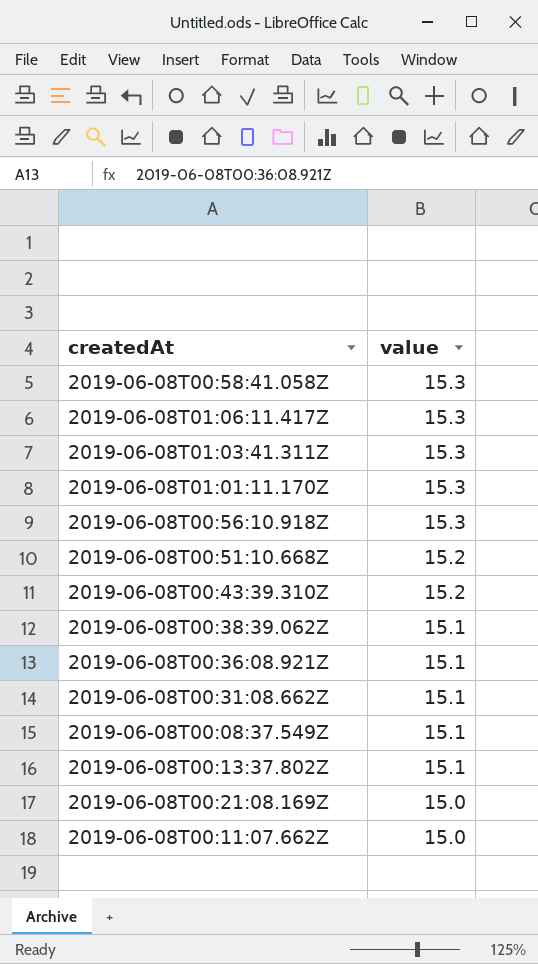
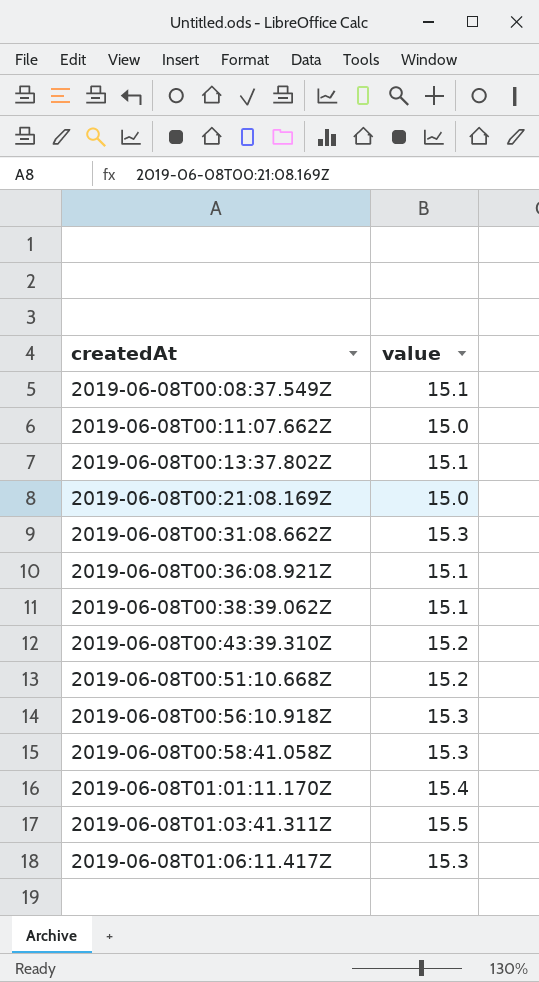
row order: value descending -> createdAt ascending
2019-06-08T00:31:08.662Z | value: 15.1 -> 15.3
2019-06-08T01:01:11.170Z | value: 15.3 -> 15.4
2019-06-08T01:03:41.311Z | value: 15.3 -> 15.5

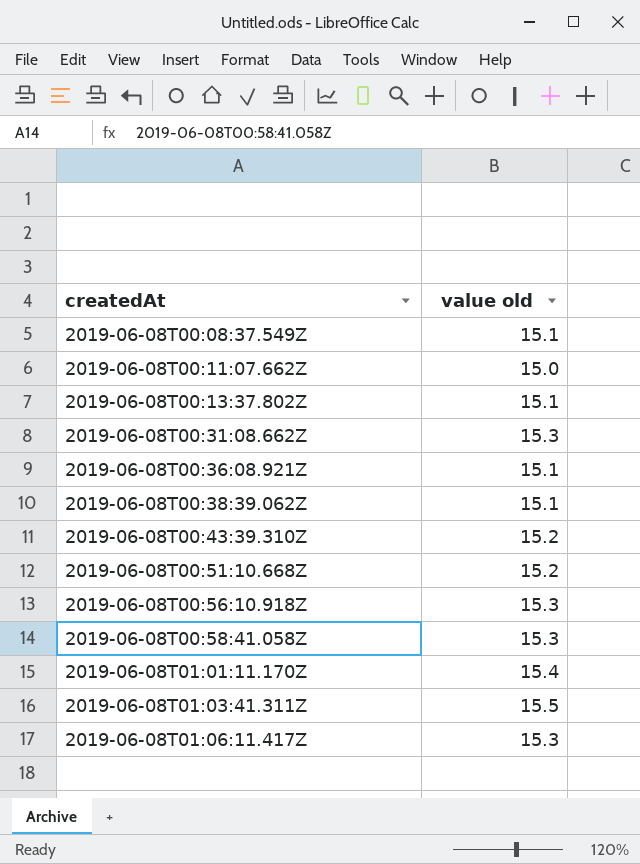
column name: value -> value old
row 2019-06-08T00:21:08.169Z: 15.0 -> none

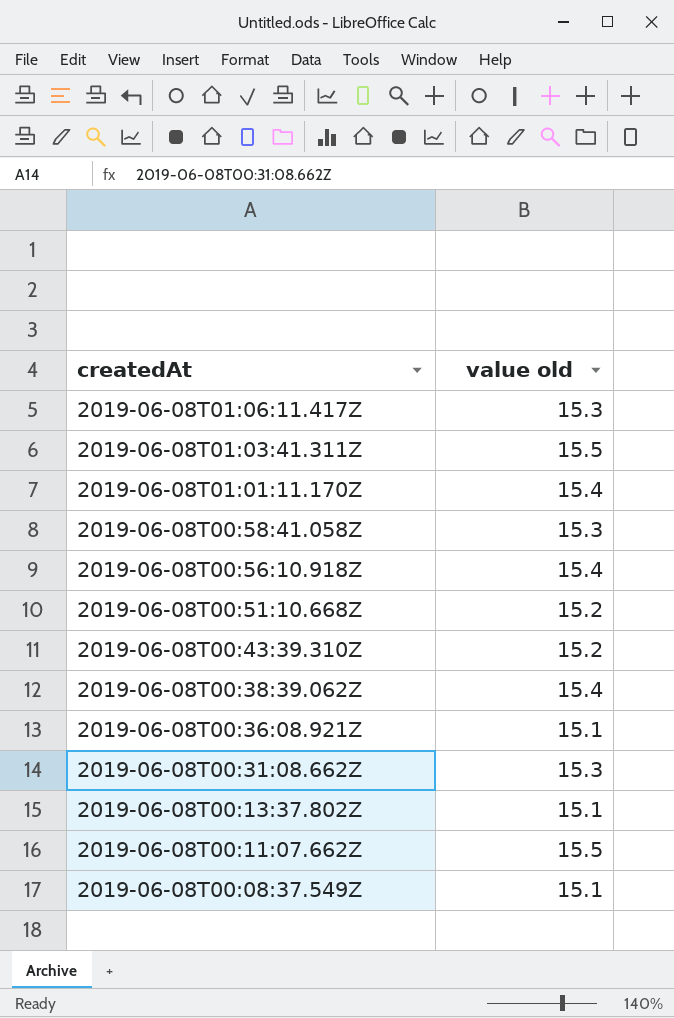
row order: createdAt ascending -> createdAt descending
2019-06-08T00:56:10.918Z | value old: 15.3 -> 15.4
2019-06-08T00:38:39.062Z | value old: 15.1 -> 15.4
2019-06-08T00:11:07.662Z | value old: 15.0 -> 15.5

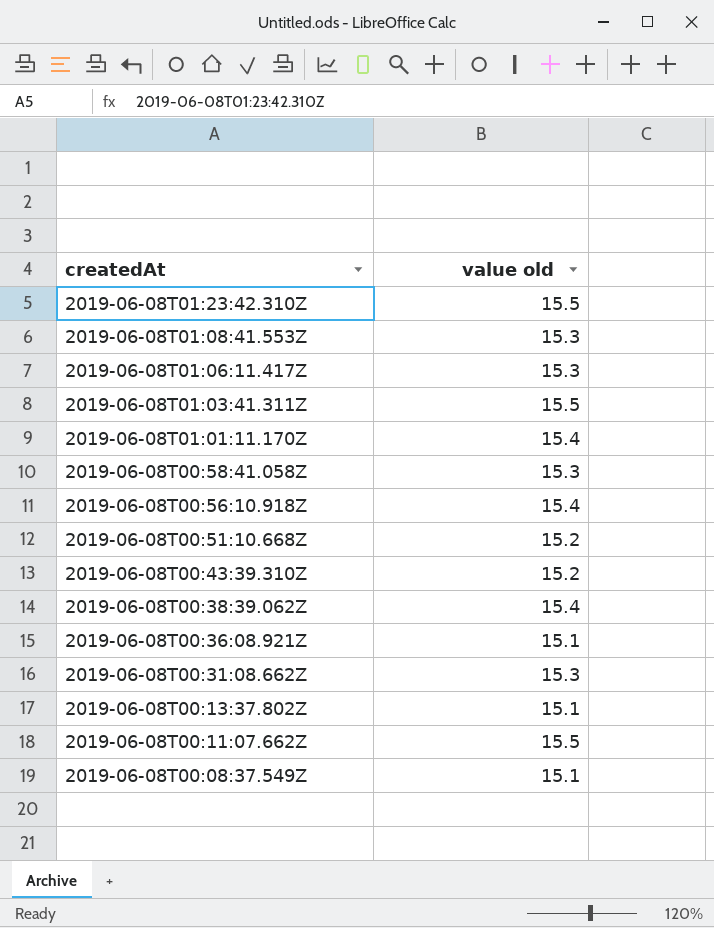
row 2019-06-08T01:23:42.310Z: none -> 15.5
row 2019-06-08T01:08:41.553Z: none -> 15.3

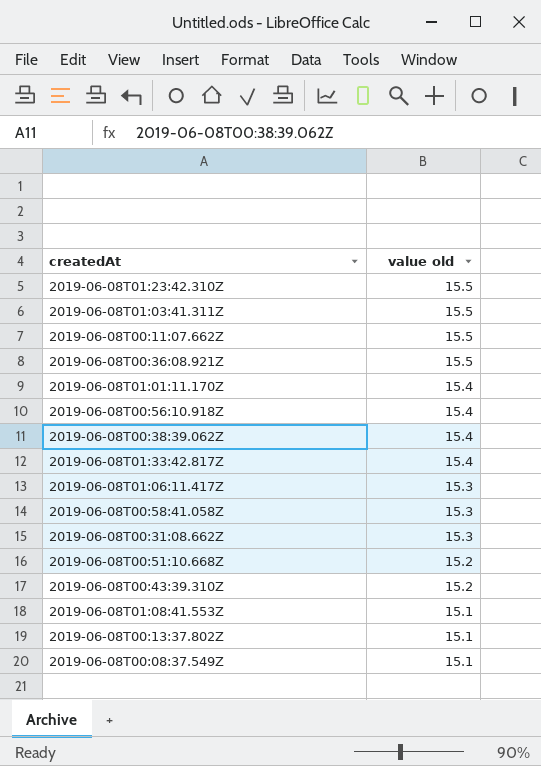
row order: createdAt descending -> value old descending
2019-06-08T00:36:08.921Z | value old: 15.1 -> 15.5
row 2019-06-08T01:33:42.817Z: none -> 15.4
2019-06-08T01:08:41.553Z | value old: 15.3 -> 15.1

